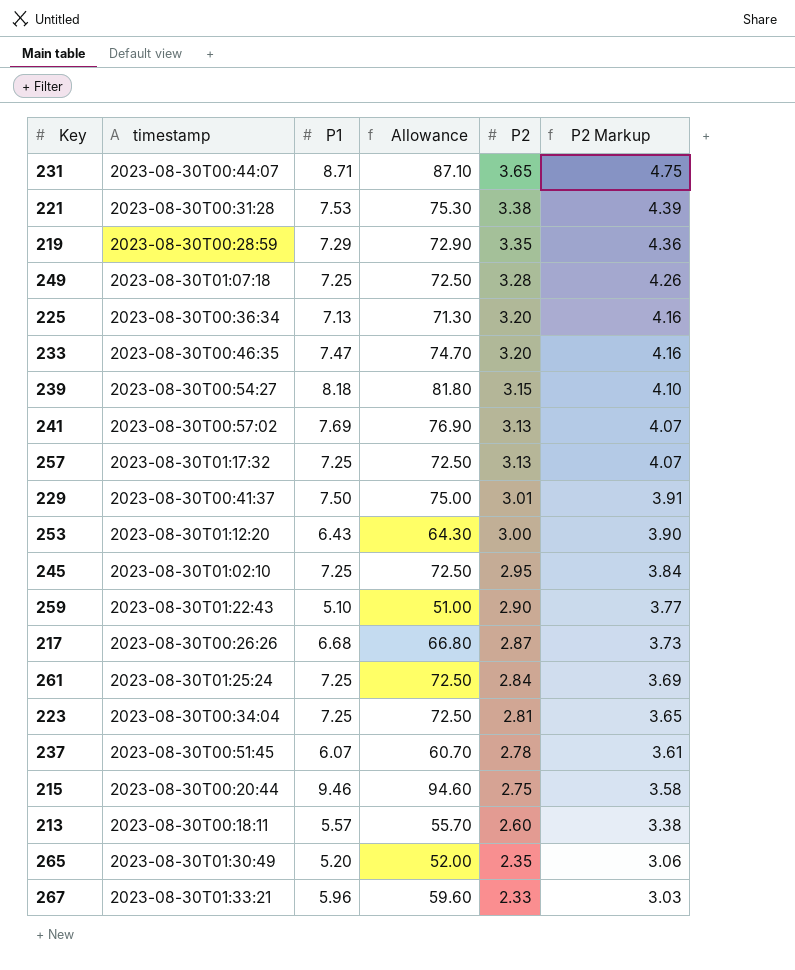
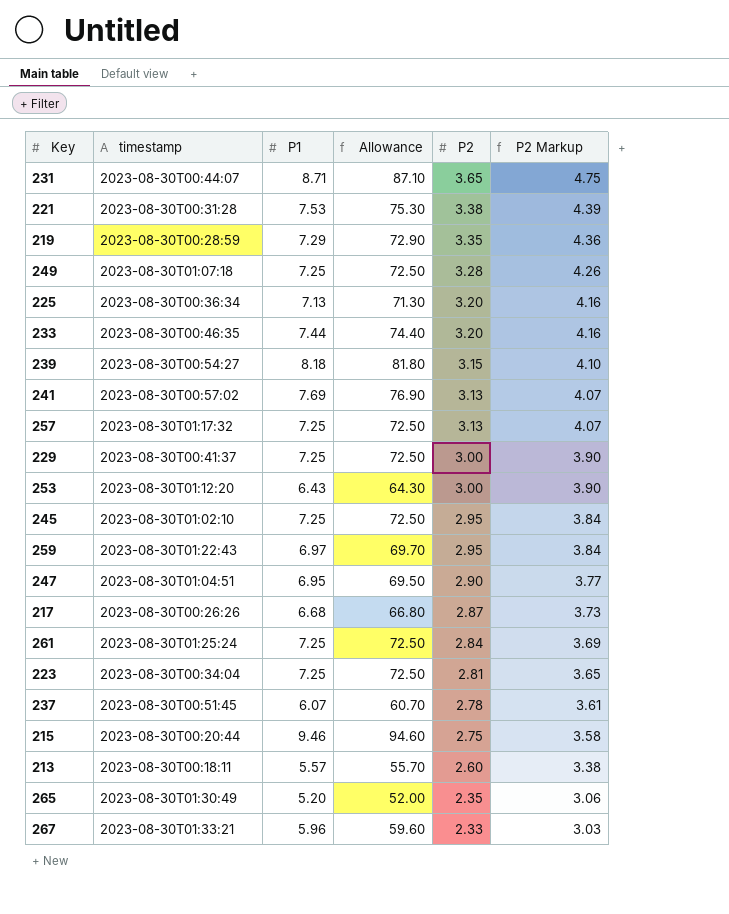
233 | P1: 7.47 -> 7.44
233 | Allowance: 74.70 -> 74.40
229 | P1: 7.50 -> 7.25
229 | Allowance: 75.00 -> 72.50
229 | P2: 3.01 -> 3.00
229 | P2 Markup: 3.91 -> 3.90
259 | P1: 5.10 -> 6.97
259 | Allowance: 51.00 -> 69.70
259 | P2: 2.90 -> 2.95
259 | P2 Markup: 3.77 -> 3.84
row 247: none -> 2023-08-30T01:04:51 | 6.95 | 69.50 | 2.90 | 3.77

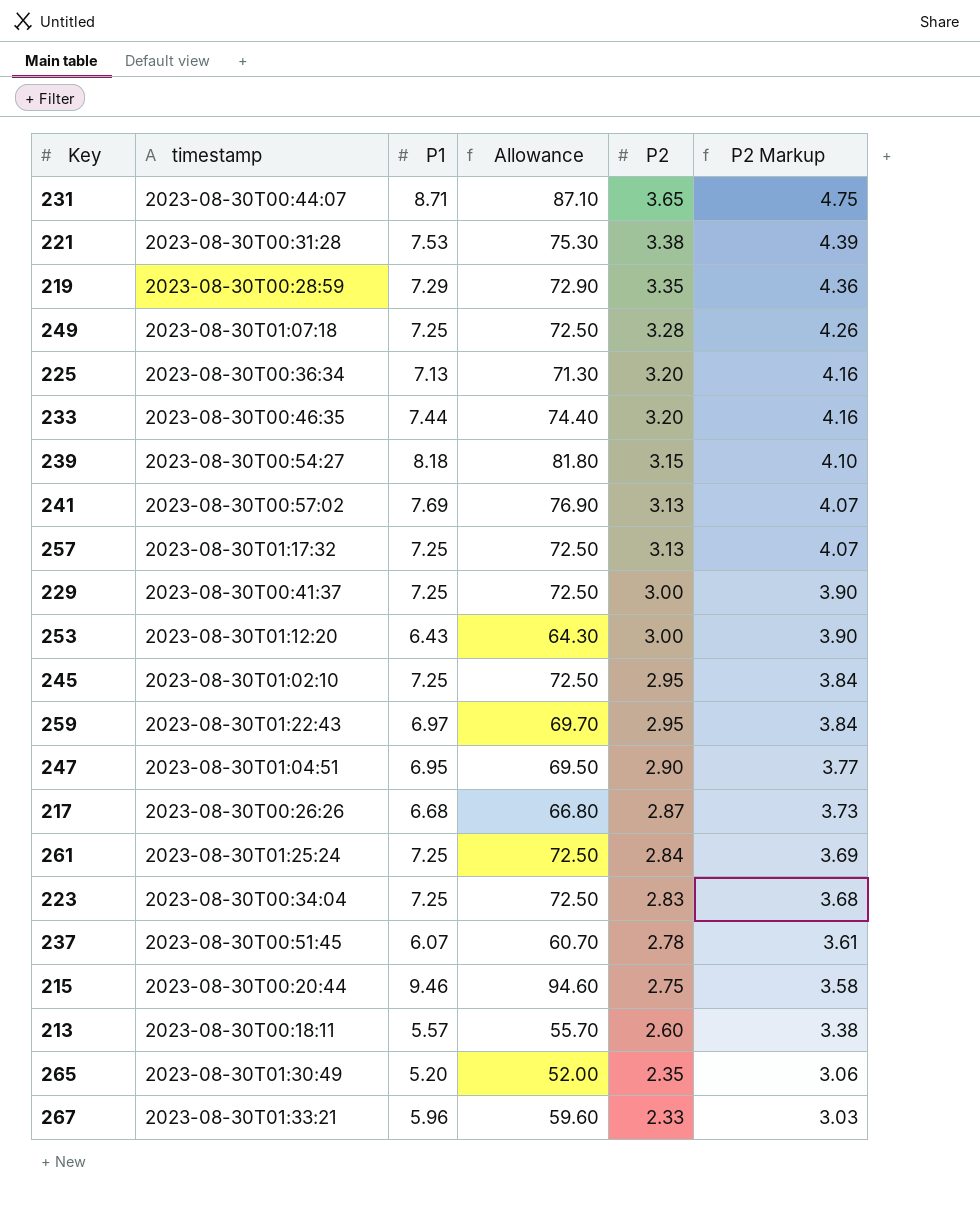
223 | P2: 2.81 -> 2.83
223 | P2 Markup: 3.65 -> 3.68

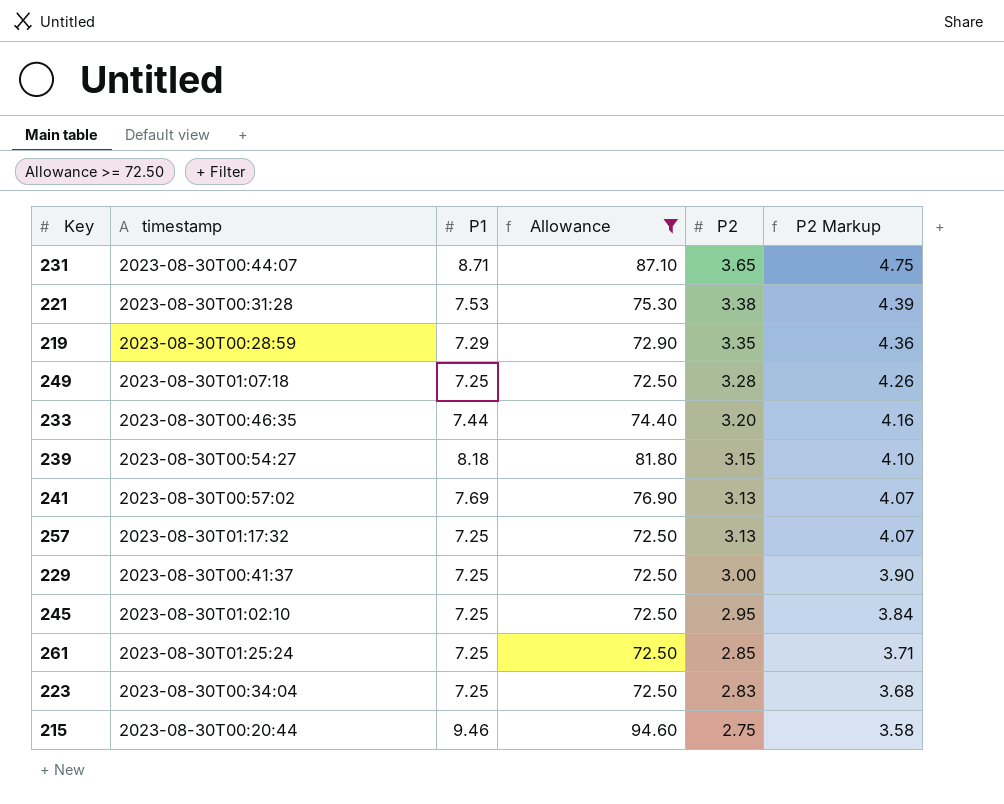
filter: none -> Allowance >= 72.50
261 | P2: 2.84 -> 2.85
261 | P2 Markup: 3.69 -> 3.71

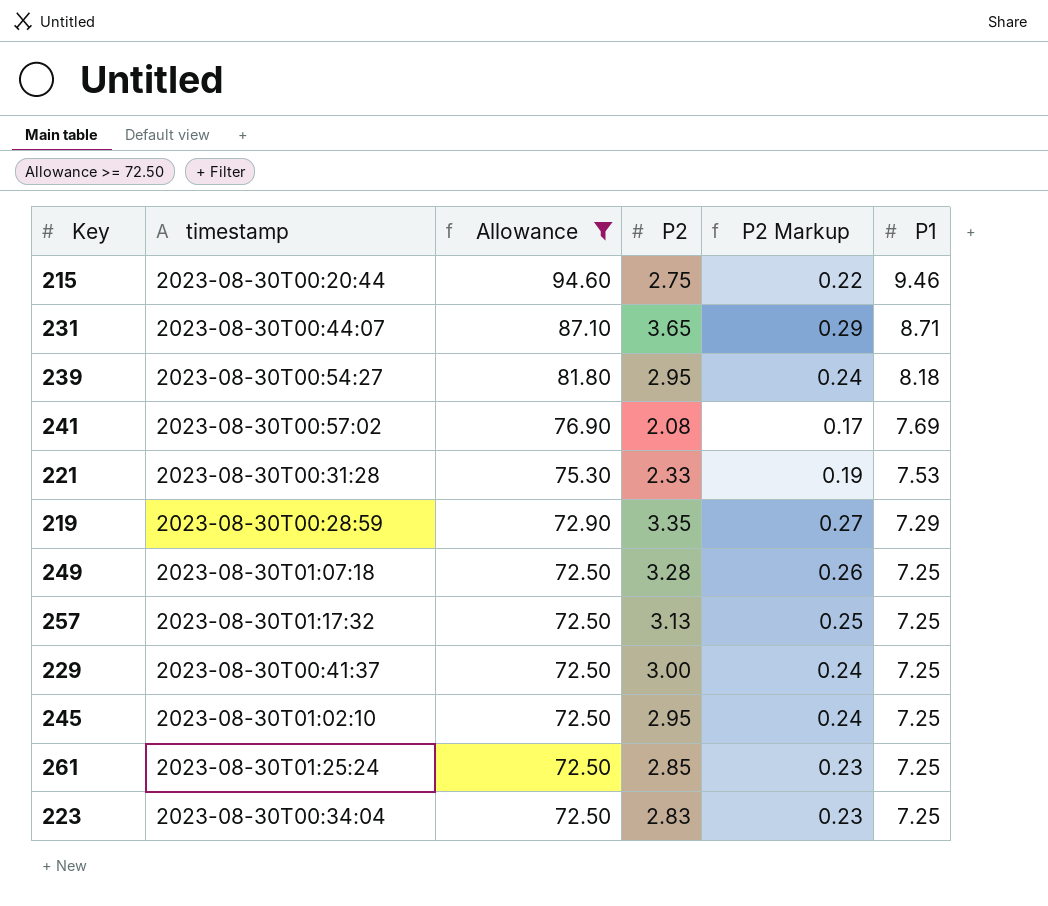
row order: P2 descending -> Allowance descending
column P2 Markup | formula: [P2] * 1.3 -> [P2] * 0.08
column P1 | position: 3 -> 6
row 233: 2023-08-30T00:46:35 | 7.44 | 74.40 | 3.20 | 4.16 -> none
239 | P2: 3.15 -> 2.95
241 | P2: 3.13 -> 2.08
221 | P2: 3.38 -> 2.33

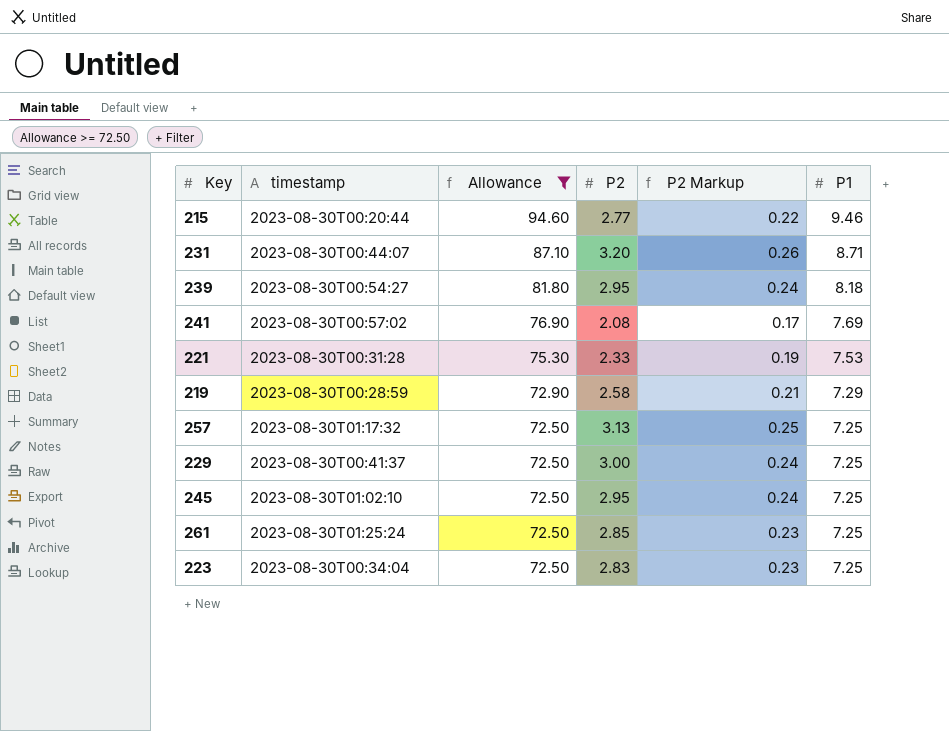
row 249: 2023-08-30T01:07:18 | 72.50 | 3.28 | 0.26 | 7.25 -> none
215 | P2: 2.75 -> 2.77
231 | P2: 3.65 -> 3.20
231 | P2 Markup: 0.29 -> 0.26
219 | P2: 3.35 -> 2.58
219 | P2 Markup: 0.27 -> 0.21

